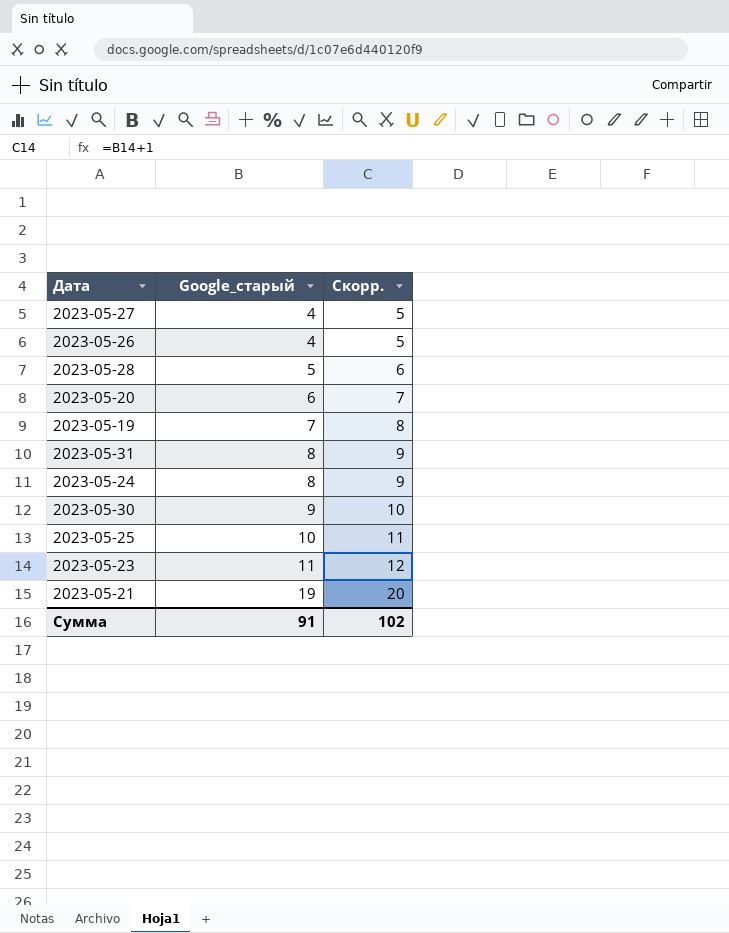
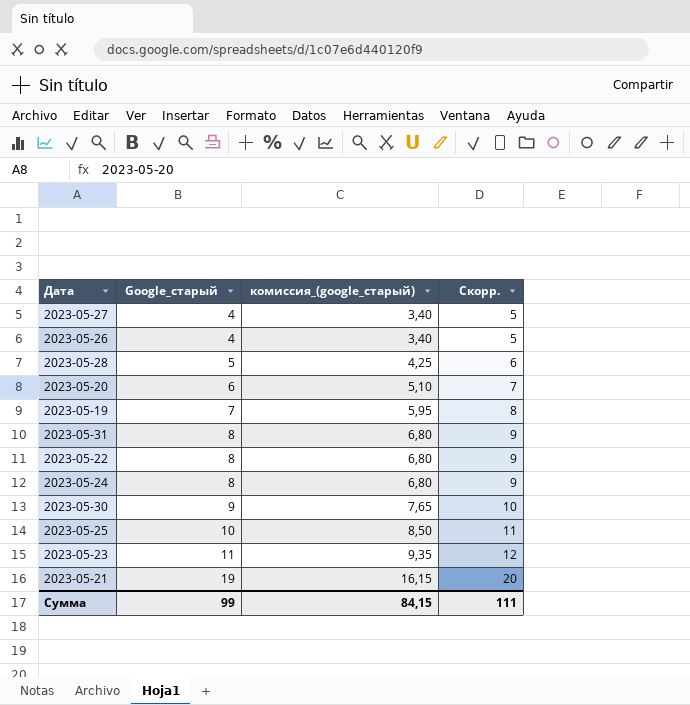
column комиссия_(google_старый) | formula: none -> [Google_старый] * 0,85
row 2023-05-22: none -> 8 | 6,80 | 9
Сумма | Google_старый: 91 -> 99
Сумма | Скорр.: 102 -> 111

